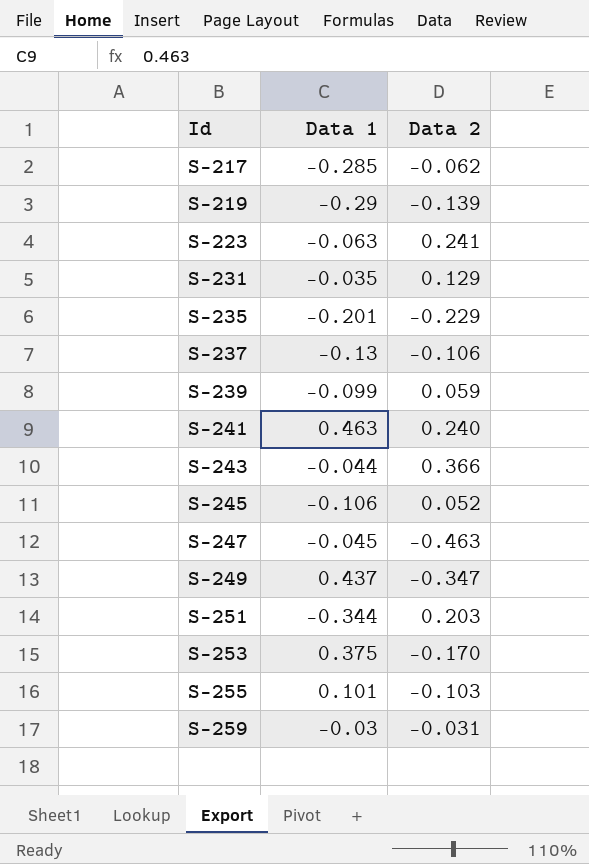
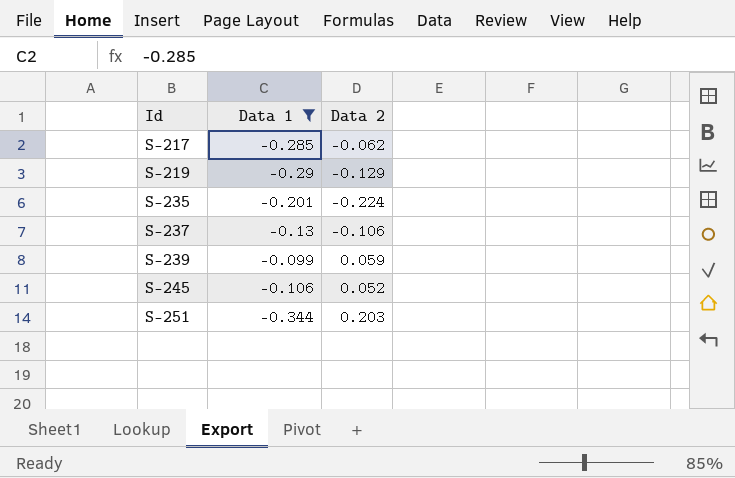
filter: none -> Data 1 <= -0.099
S-219 | Data 2: -0.139 -> -0.129
S-235 | Data 2: -0.229 -> -0.224

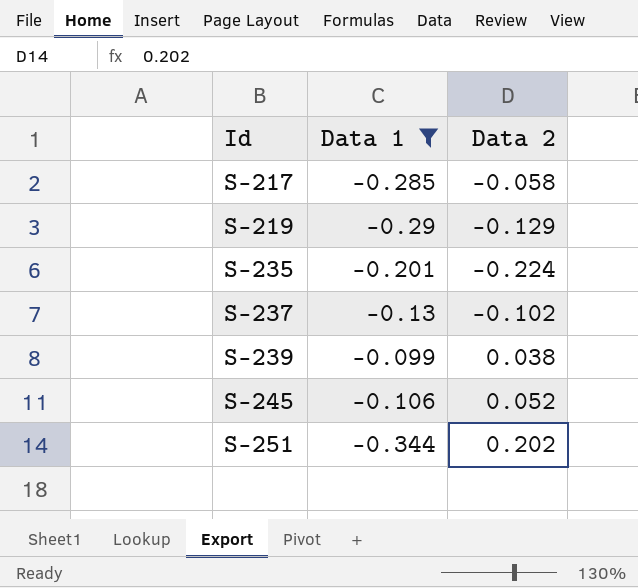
S-217 | Data 2: -0.062 -> -0.058
S-237 | Data 2: -0.106 -> -0.102
S-239 | Data 2: 0.059 -> 0.038
S-251 | Data 2: 0.203 -> 0.202

